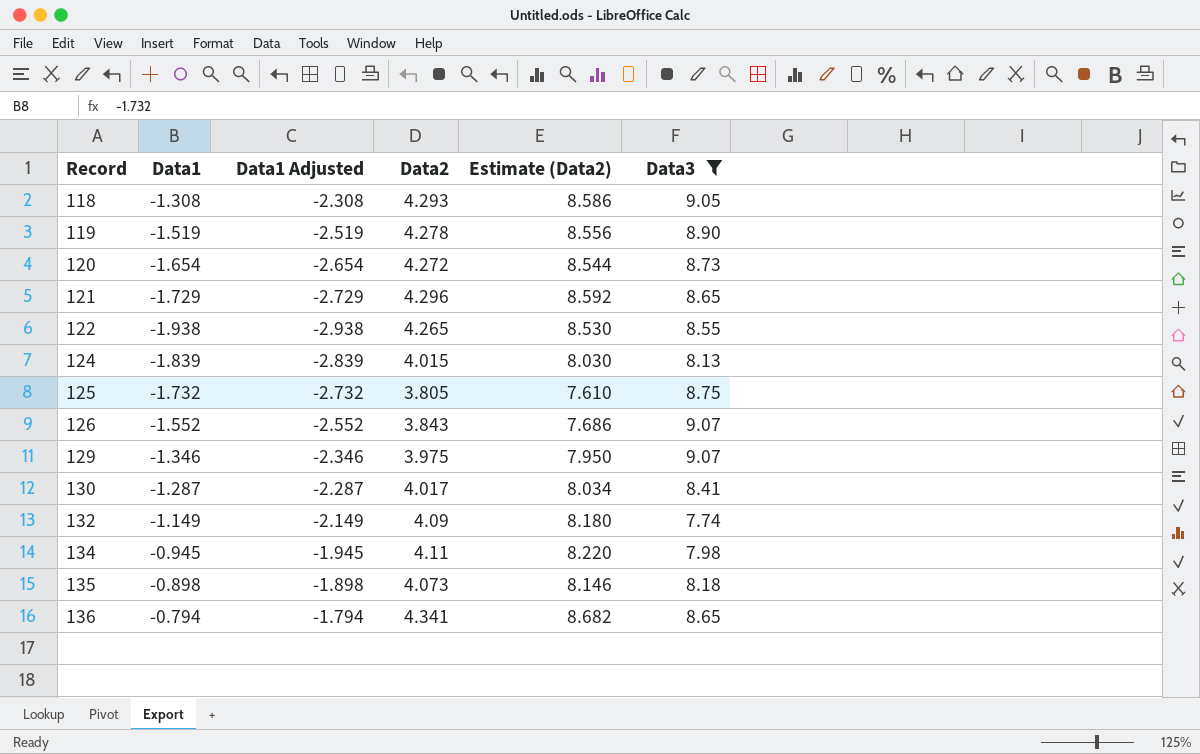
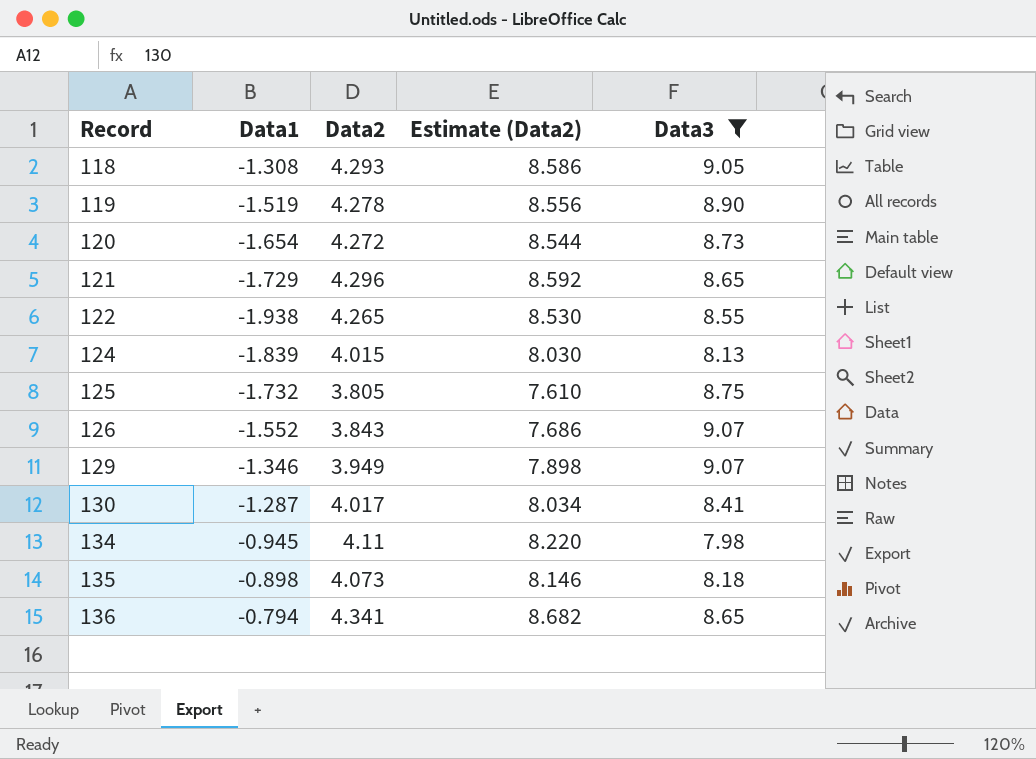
column Data1 Adjusted | formula: [Data1] - 1 -> none
row 132: -1.149 | -2.149 | 4.09 | 8.180 | 7.74 -> none
129 | Data2: 3.975 -> 3.949
129 | Estimate (Data2): 7.950 -> 7.898

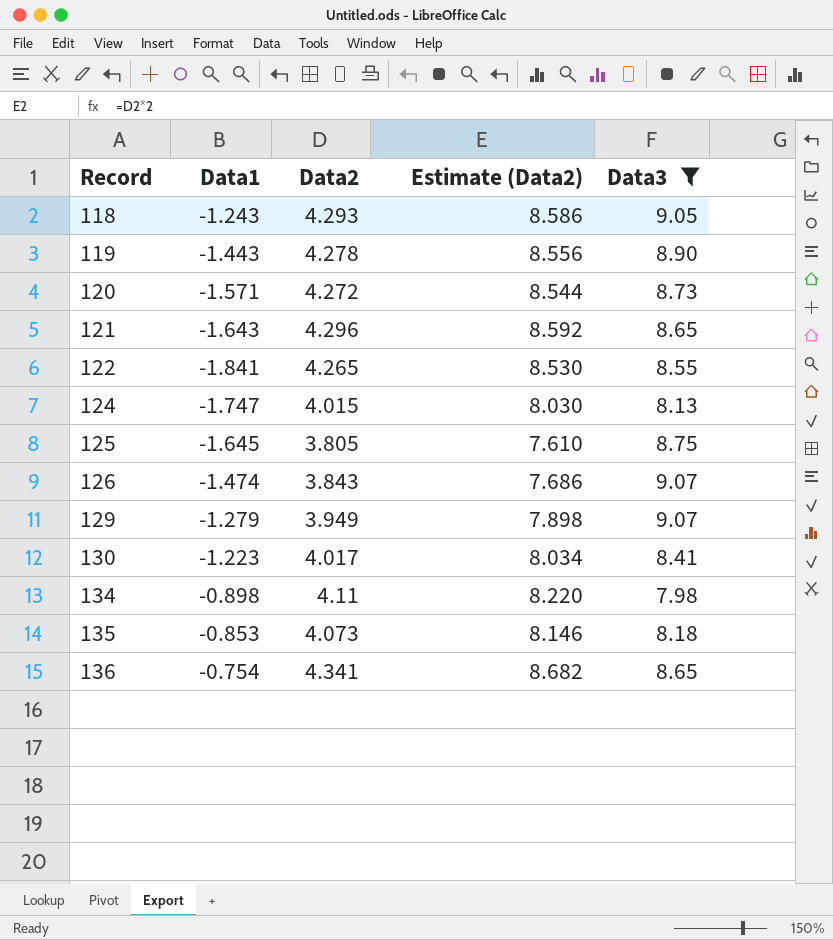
118 | Data1: -1.308 -> -1.243
119 | Data1: -1.519 -> -1.443
120 | Data1: -1.654 -> -1.571
121 | Data1: -1.729 -> -1.643
122 | Data1: -1.938 -> -1.841
124 | Data1: -1.839 -> -1.747
125 | Data1: -1.732 -> -1.645
126 | Data1: -1.552 -> -1.474
129 | Data1: -1.346 -> -1.279
130 | Data1: -1.287 -> -1.223
134 | Data1: -0.945 -> -0.898
135 | Data1: -0.898 -> -0.853
136 | Data1: -0.794 -> -0.754

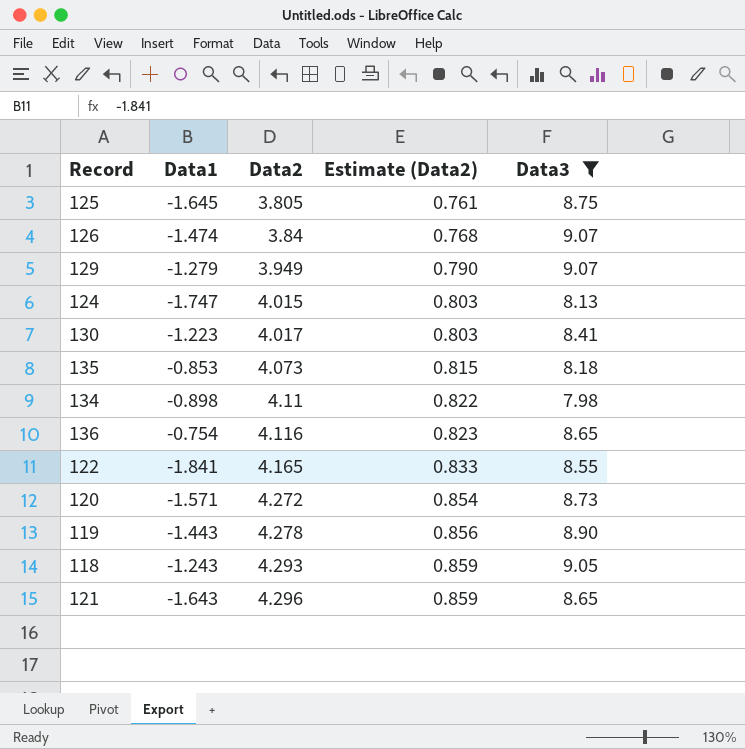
row order: Record ascending -> Data2 ascending
column Estimate (Data2) | formula: [Data2] * 2 -> [Data2] * 0.2
126 | Data2: 3.843 -> 3.84
136 | Data2: 4.341 -> 4.116
122 | Data2: 4.265 -> 4.165

